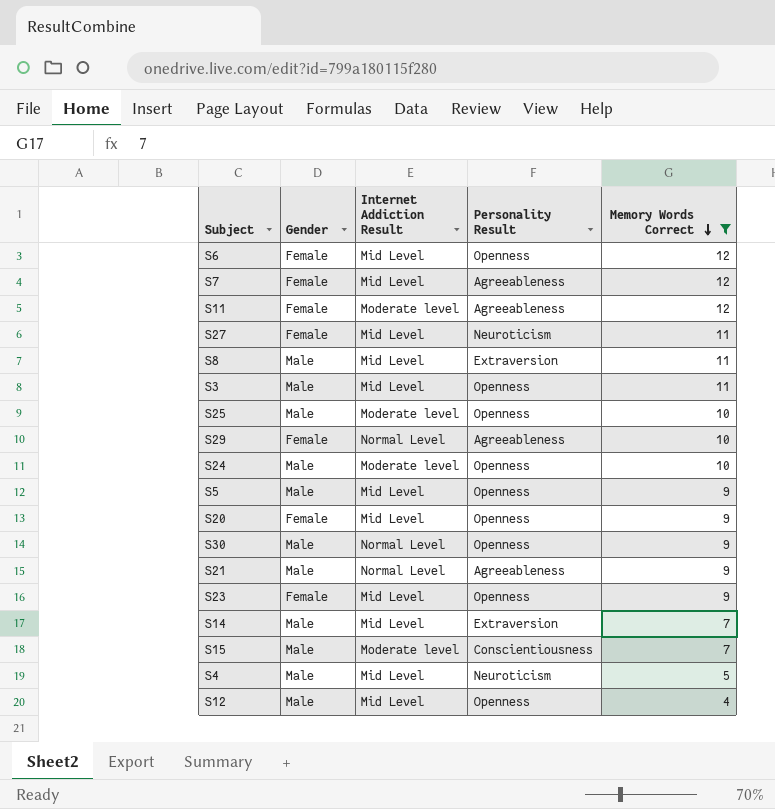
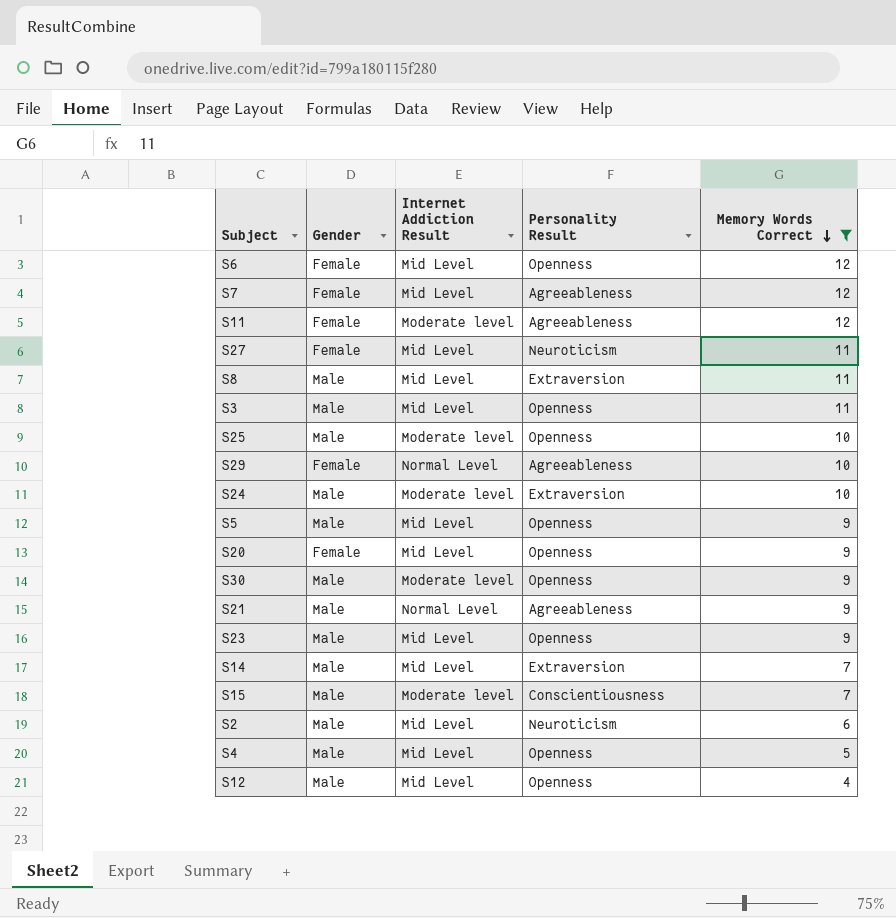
S24 | Personality Result: Openness -> Extraversion
S30 | Internet Addiction Result: Normal Level -> Moderate level
S23 | Gender: Female -> Male
row S2: none -> Male | Mid Level | Neuroticism | 6
S4 | Personality Result: Neuroticism -> Openness

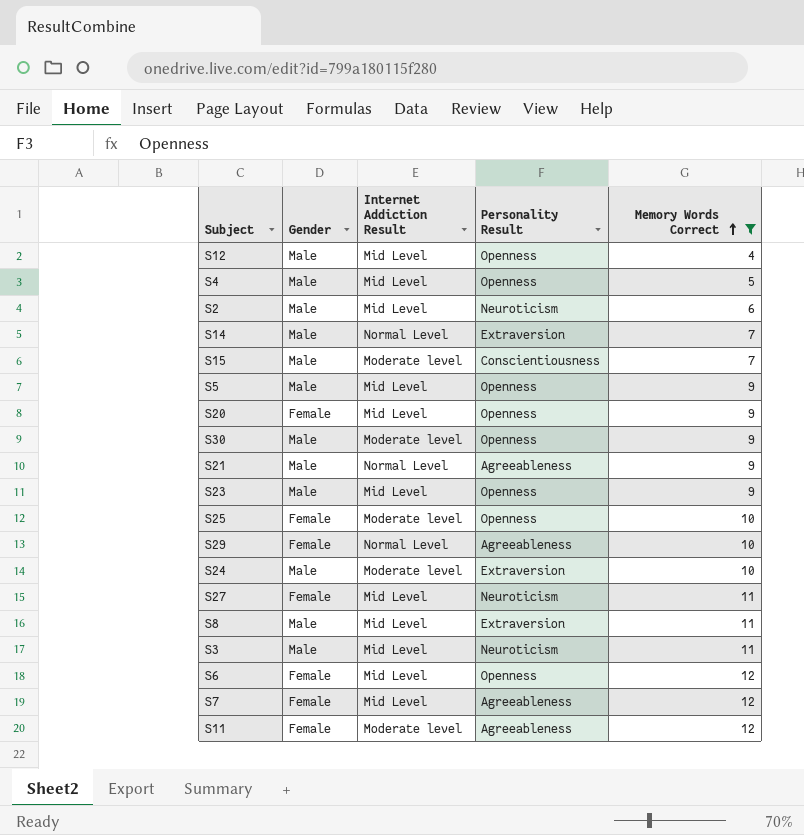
row order: Memory Words Correct descending -> Memory Words Correct ascending
S14 | Internet Addiction Result: Mid Level -> Normal Level
S25 | Gender: Male -> Female
S3 | Personality Result: Openness -> Neuroticism

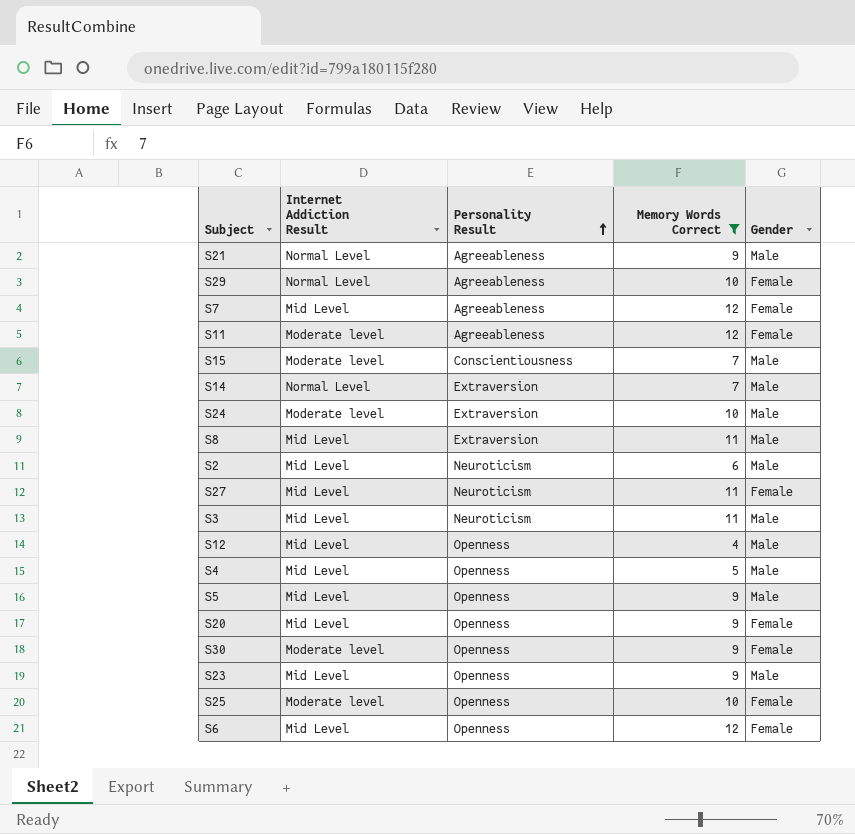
row order: Memory Words Correct ascending -> Personality Result ascending
column Gender | position: 2 -> 5
S30 | Gender: Male -> Female

